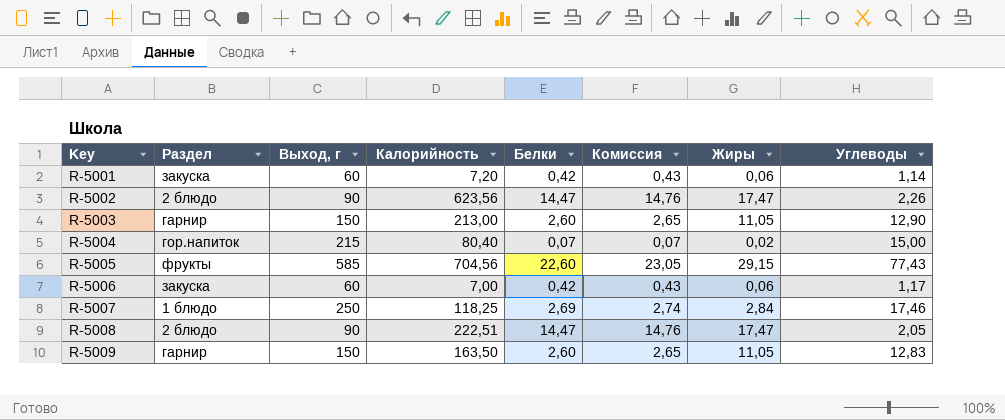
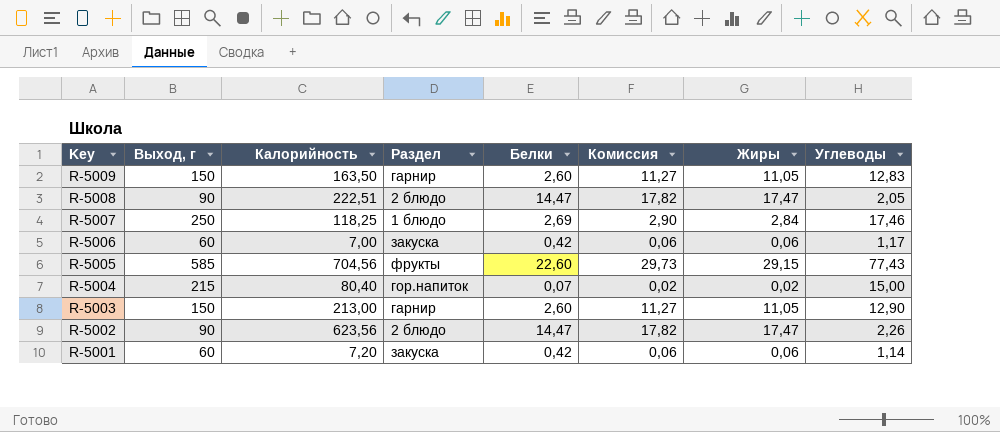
row order: Key ascending -> Key descending
column Раздел | position: 2 -> 4
column Комиссия | formula: [Белки] * 1,02 -> [Жиры] * 1,02

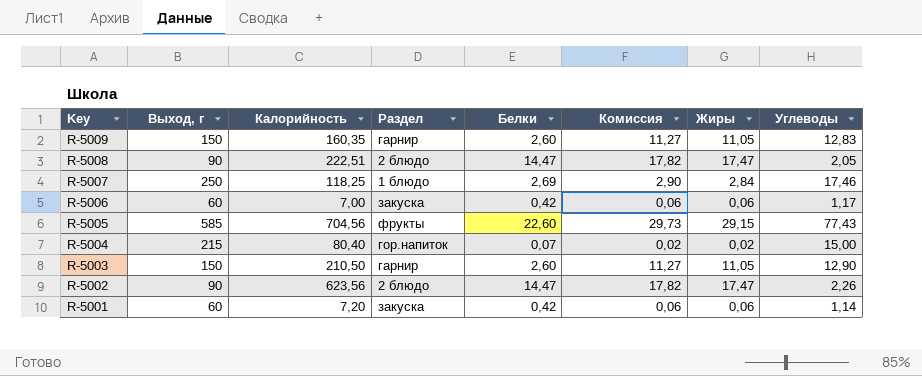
R-5009 | Калорийность: 163,50 -> 160,35
R-5003 | Калорийность: 213,00 -> 210,50

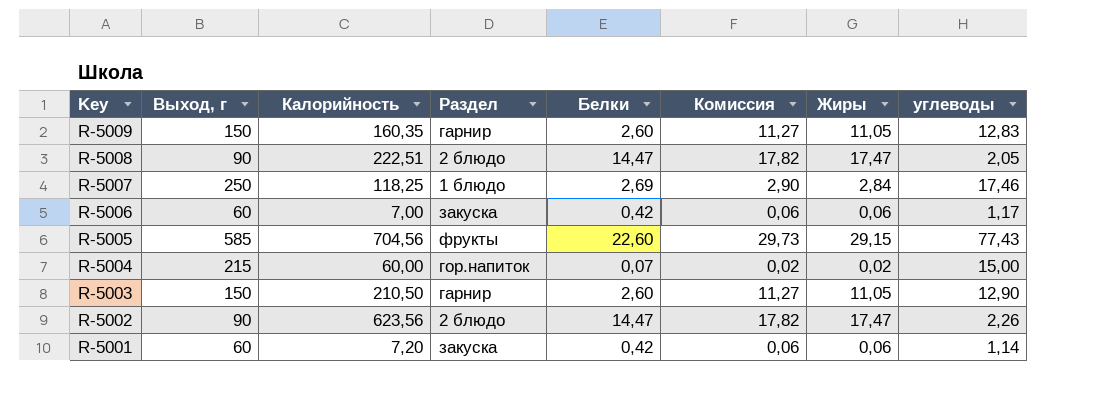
column name: Углеводы -> углеводы
R-5004 | Калорийность: 80,40 -> 60,00

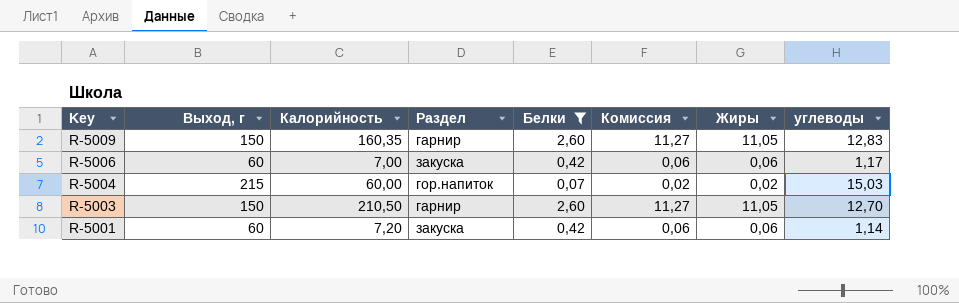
filter: none -> Белки <= 2,60
R-5004 | углеводы: 15,00 -> 15,03
R-5003 | углеводы: 12,90 -> 12,70

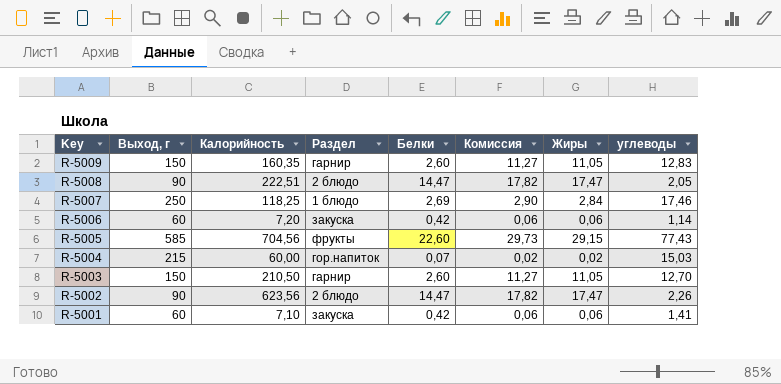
filter: Белки <= 2,60 -> none
R-5006 | Калорийность: 7,00 -> 7,20
R-5006 | углеводы: 1,17 -> 1,14
R-5001 | Калорийность: 7,20 -> 7,10
R-5001 | углеводы: 1,14 -> 1,41

